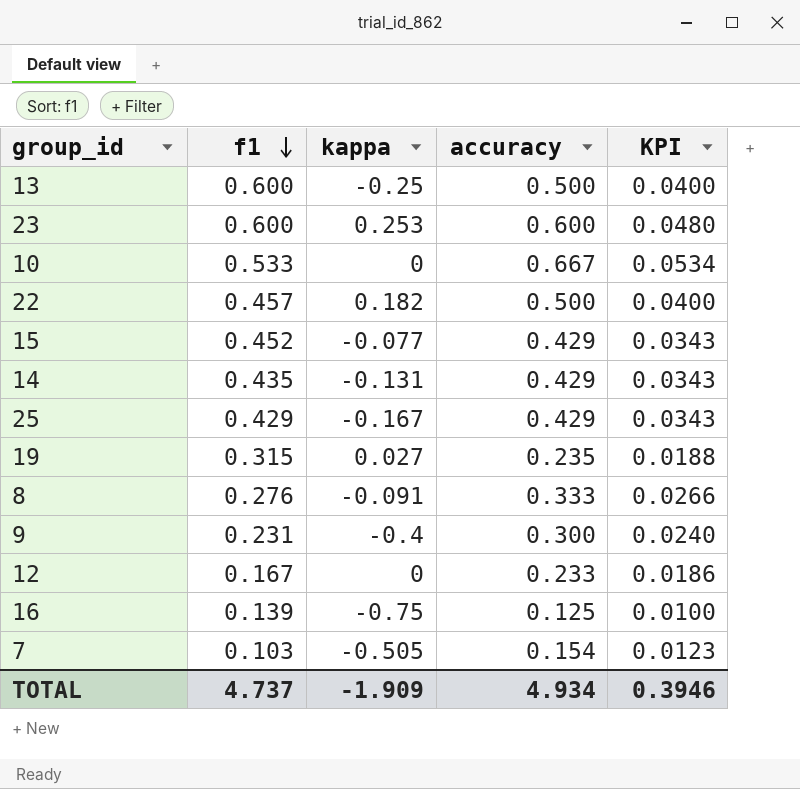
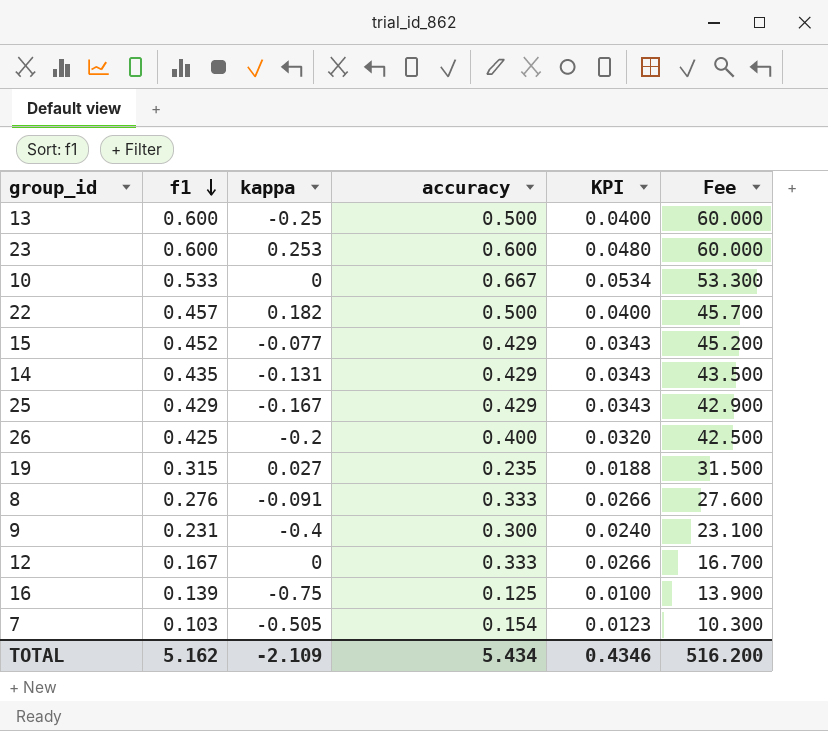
column Fee | formula: none -> [f1] * 100
row 26: none -> 0.425 | -0.2 | 0.400 | 0.0320 | 42.500
12 | accuracy: 0.233 -> 0.333
12 | KPI: 0.0186 -> 0.0266
TOTAL | f1: 4.737 -> 5.162
TOTAL | kappa: -1.909 -> -2.109
TOTAL | accuracy: 4.934 -> 5.434
TOTAL | KPI: 0.3946 -> 0.4346

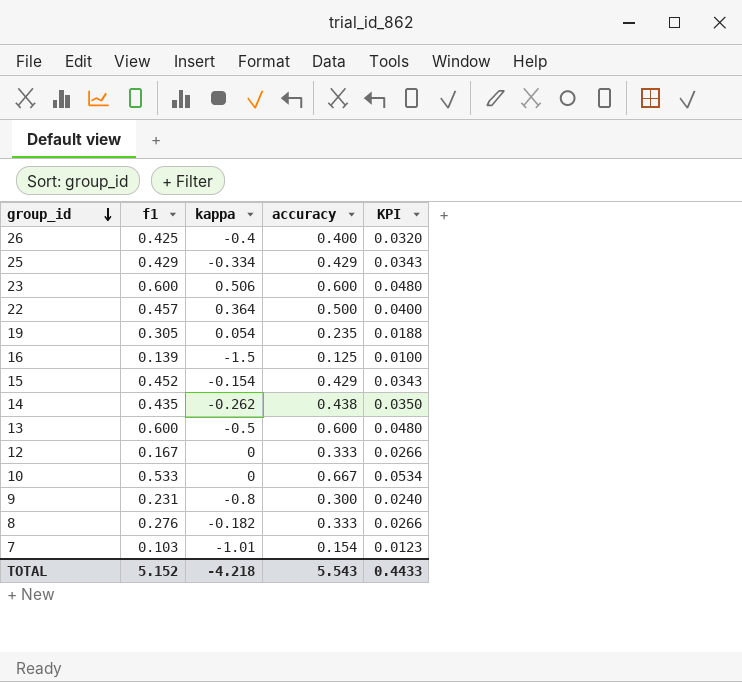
row order: f1 descending -> group_id descending
column Fee | formula: [f1] * 100 -> none
26 | kappa: -0.2 -> -0.4
25 | kappa: -0.167 -> -0.334
23 | kappa: 0.253 -> 0.506
22 | kappa: 0.182 -> 0.364
19 | f1: 0.315 -> 0.305
19 | kappa: 0.027 -> 0.054
16 | kappa: -0.75 -> -1.5
15 | kappa: -0.077 -> -0.154
14 | kappa: -0.131 -> -0.262
14 | accuracy: 0.429 -> 0.438
14 | KPI: 0.0343 -> 0.0350
13 | kappa: -0.25 -> -0.5
13 | accuracy: 0.500 -> 0.600
13 | KPI: 0.0400 -> 0.0480
9 | kappa: -0.4 -> -0.8
8 | kappa: -0.091 -> -0.182
7 | kappa: -0.505 -> -1.01
TOTAL | f1: 5.162 -> 5.152
TOTAL | kappa: -2.109 -> -4.218
TOTAL | accuracy: 5.434 -> 5.543
TOTAL | KPI: 0.4346 -> 0.4433

